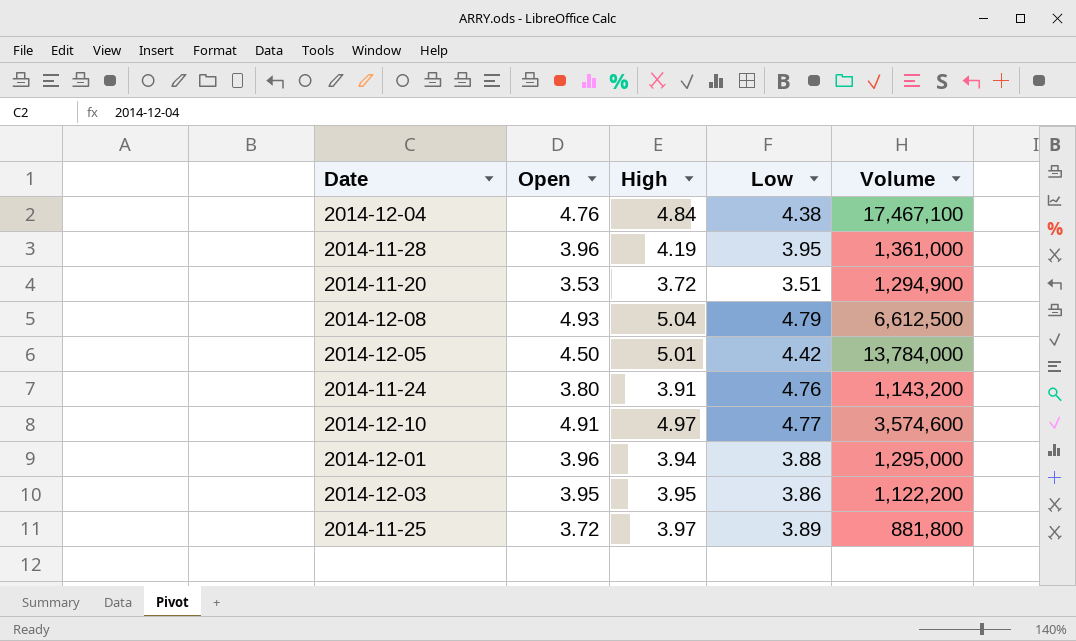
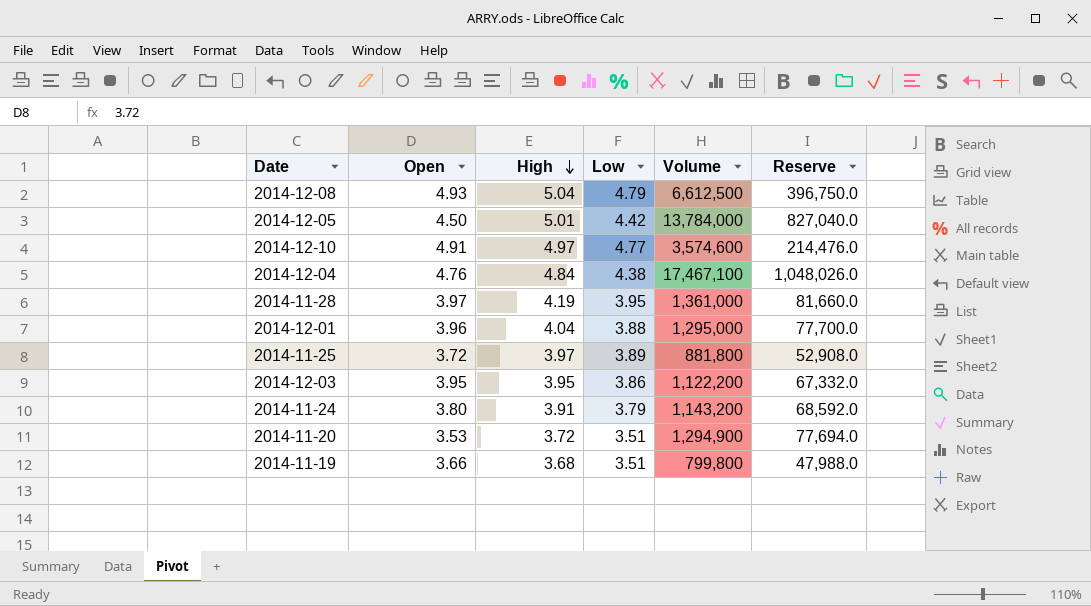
row order: none -> High descending
column Reserve | formula: none -> [Volume] * 0.06
2014-11-28 | Open: 3.96 -> 3.97
2014-12-01 | High: 3.94 -> 4.04
2014-11-24 | Low: 4.76 -> 3.79
row 2014-11-19: none -> 3.66 | 3.68 | 3.51 | 799,800 | 47,988.0

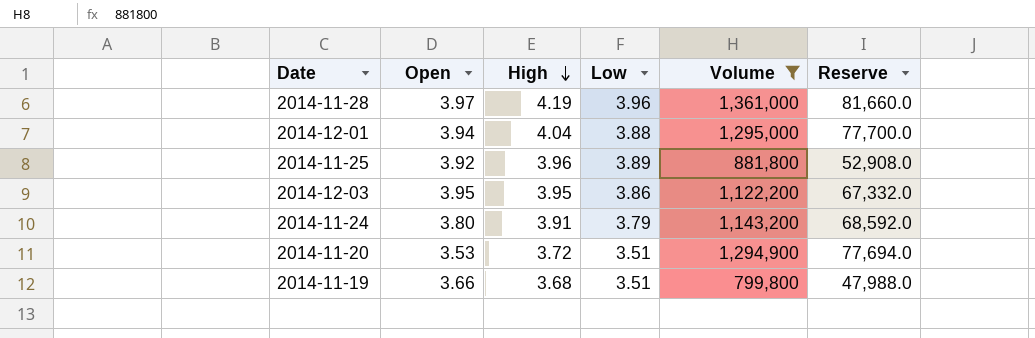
filter: none -> Volume <= 1,361,000
2014-11-28 | Low: 3.95 -> 3.96
2014-12-01 | Open: 3.96 -> 3.94
2014-11-25 | Open: 3.72 -> 3.92
2014-11-25 | High: 3.97 -> 3.96

